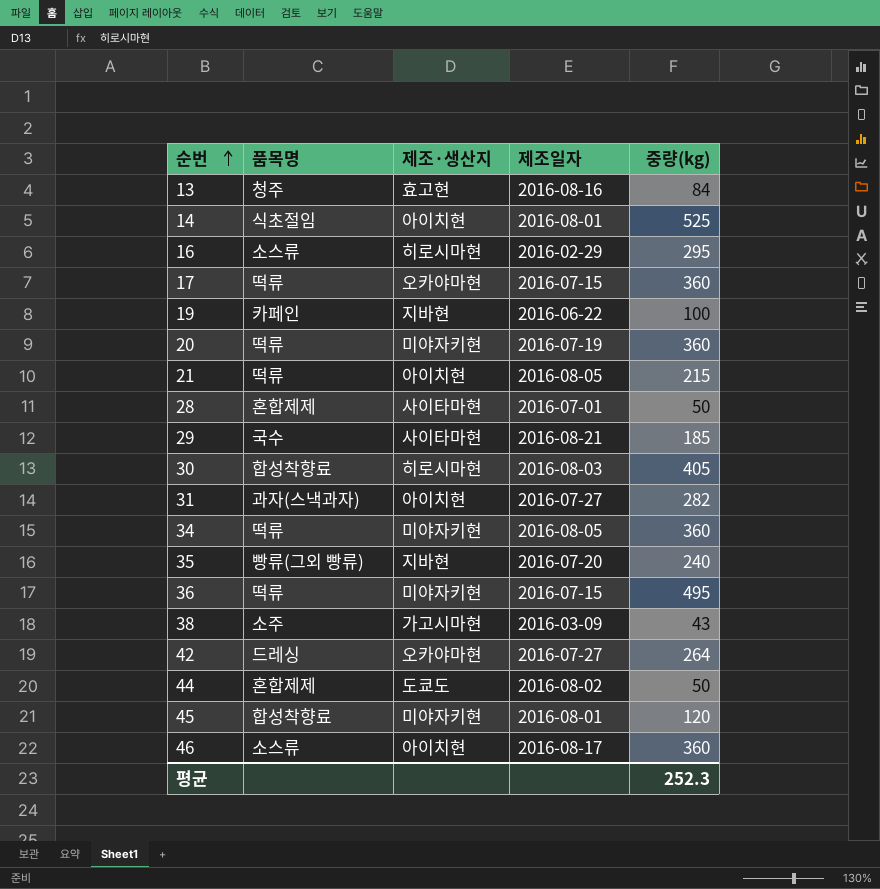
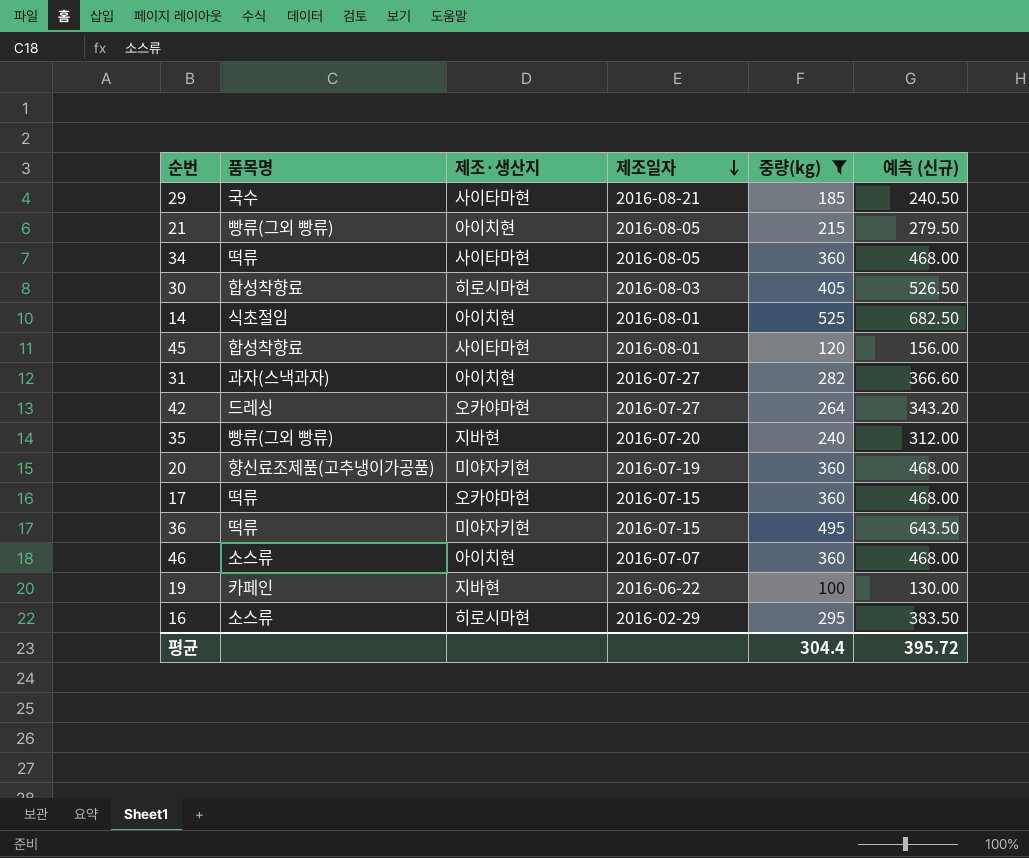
filter: none -> 중량(kg) >= 100
row order: 순번 ascending -> 제조일자 descending
column 예측 (신규) | formula: none -> [중량(kg)] * 1.3
21 | 품목명: 떡류 -> 빵류(그외 빵류)
34 | 제조·생산지: 미야자키현 -> 사이타마현
45 | 제조·생산지: 미야자키현 -> 사이타마현
20 | 품목명: 떡류 -> 향신료조제품(고추냉이가공품)
46 | 제조일자: 2016-08-17 -> 2016-07-07
평균 | 중량(kg): 252.3 -> 304.4

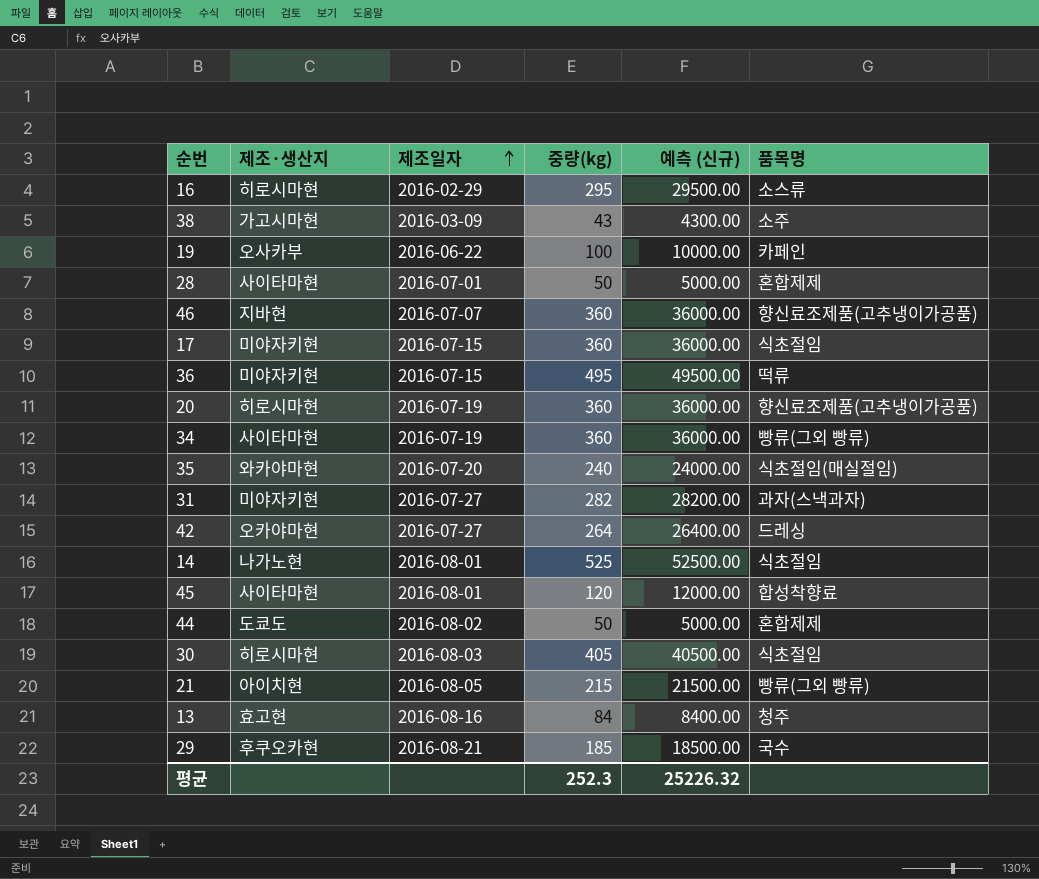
filter: 중량(kg) >= 100 -> none
row order: 제조일자 descending -> 제조일자 ascending
column 예측 (신규) | formula: [중량(kg)] * 1.3 -> [중량(kg)] * 100
column 품목명 | position: 2 -> 6
19 | 제조·생산지: 지바현 -> 오사카부
46 | 제조·생산지: 아이치현 -> 지바현
46 | 품목명: 소스류 -> 향신료조제품(고추냉이가공품)
17 | 제조·생산지: 오카야마현 -> 미야자키현
17 | 품목명: 떡류 -> 식초절임
20 | 제조·생산지: 미야자키현 -> 히로시마현
34 | 제조일자: 2016-08-05 -> 2016-07-19
34 | 품목명: 떡류 -> 빵류(그외 빵류)
35 | 제조·생산지: 지바현 -> 와카야마현
35 | 품목명: 빵류(그외 빵류) -> 식초절임(매실절임)
31 | 제조·생산지: 아이치현 -> 미야자키현
14 | 제조·생산지: 아이치현 -> 나가노현
30 | 품목명: 합성착향료 -> 식초절임
29 | 제조·생산지: 사이타마현 -> 후쿠오카현
평균 | 중량(kg): 304.4 -> 252.3
평균 | 예측 (신규): 395.72 -> 25226.32

